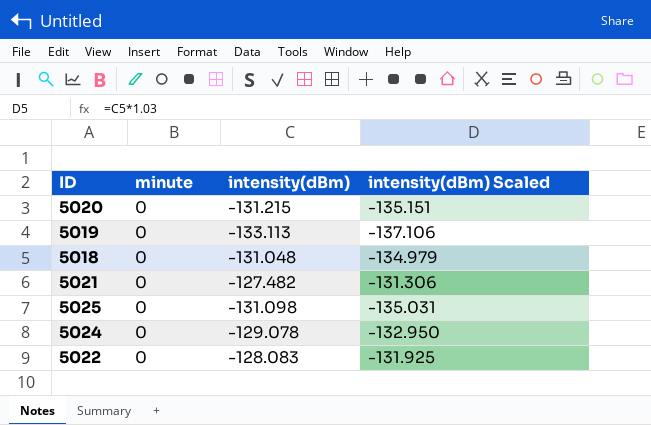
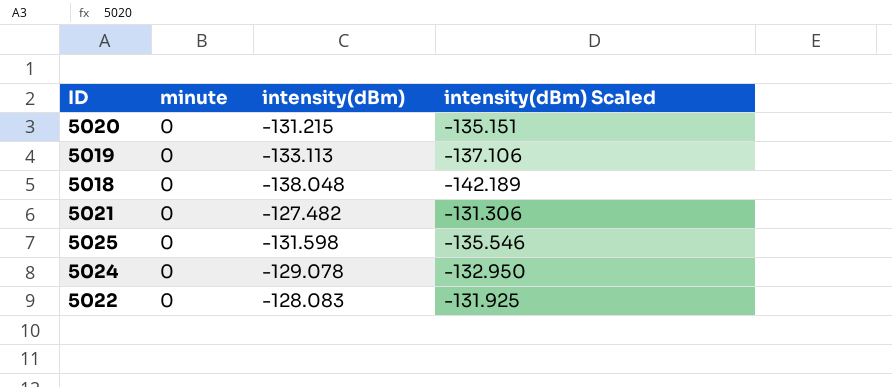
5018 | intensity(dBm): -131.048 -> -138.048
5018 | intensity(dBm) Scaled: -134.979 -> -142.189
5025 | intensity(dBm): -131.098 -> -131.598
5025 | intensity(dBm) Scaled: -135.031 -> -135.546

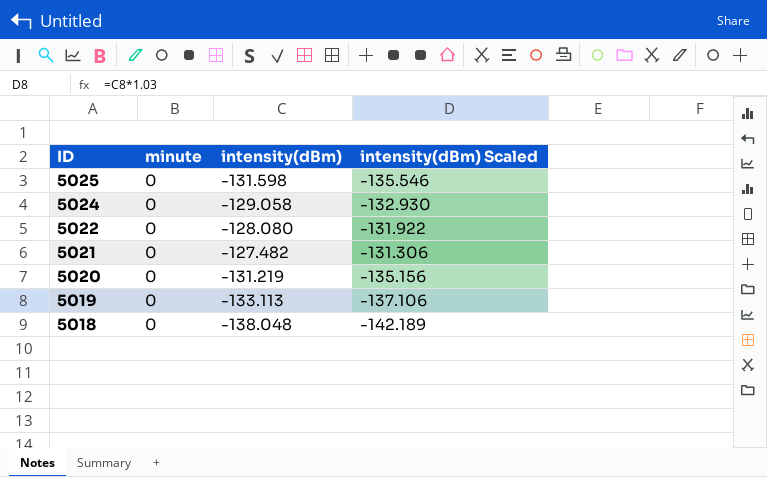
row order: none -> ID descending
5024 | intensity(dBm): -129.078 -> -129.058
5024 | intensity(dBm) Scaled: -132.950 -> -132.930
5022 | intensity(dBm): -128.083 -> -128.080
5022 | intensity(dBm) Scaled: -131.925 -> -131.922
5020 | intensity(dBm): -131.215 -> -131.219
5020 | intensity(dBm) Scaled: -135.151 -> -135.156

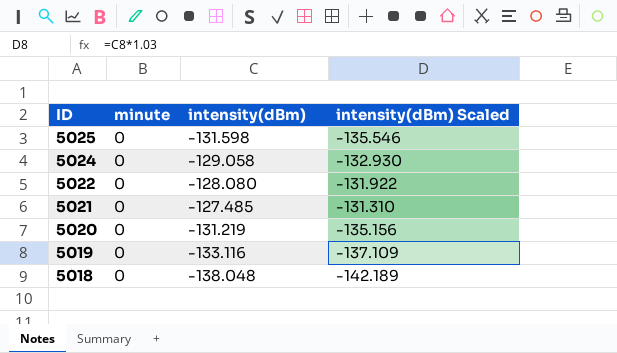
5021 | intensity(dBm): -127.482 -> -127.485
5021 | intensity(dBm) Scaled: -131.306 -> -131.310
5019 | intensity(dBm): -133.113 -> -133.116
5019 | intensity(dBm) Scaled: -137.106 -> -137.109

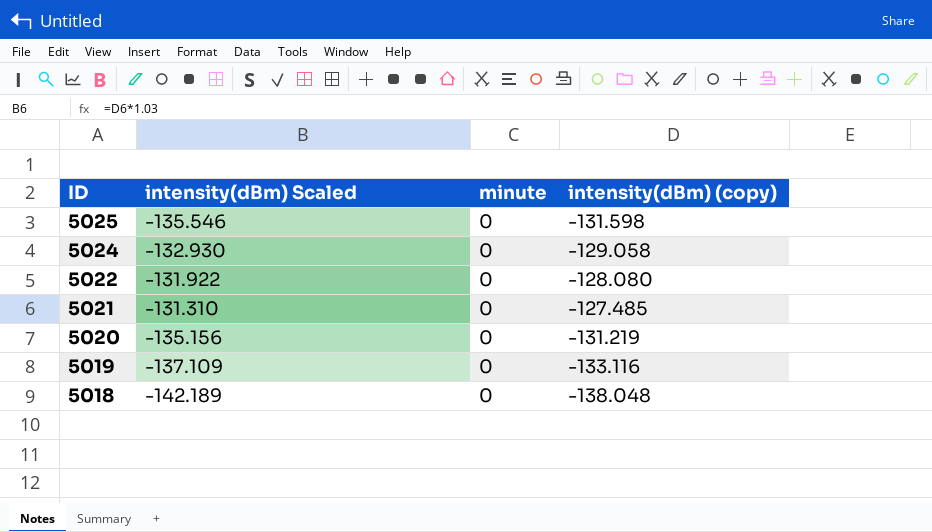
column intensity(dBm) Scaled | position: 4 -> 2
column name: intensity(dBm) -> intensity(dBm) (copy)

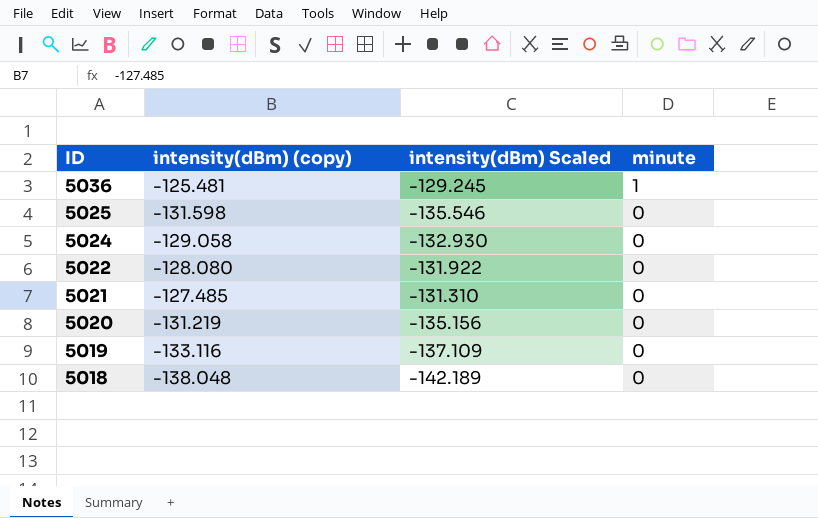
column intensity(dBm) (copy) | position: 4 -> 2
row 5036: none -> -125.481 | -129.245 | 1

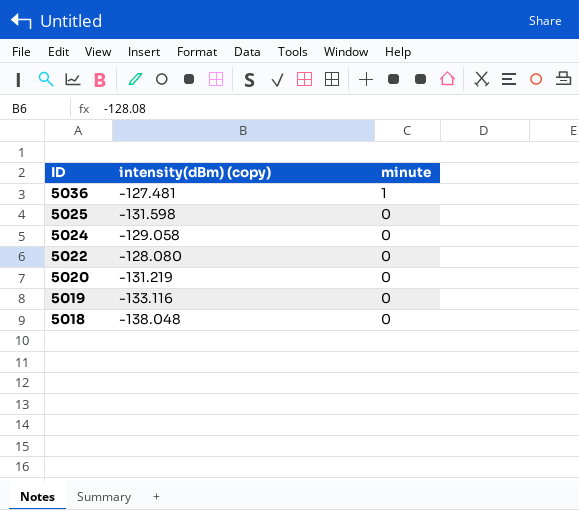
column intensity(dBm) Scaled | formula: [intensity(dBm) (copy)] * 1.03 -> none
row 5021: -127.485 | -131.310 | 0 -> none
5036 | intensity(dBm) (copy): -125.481 -> -127.481

